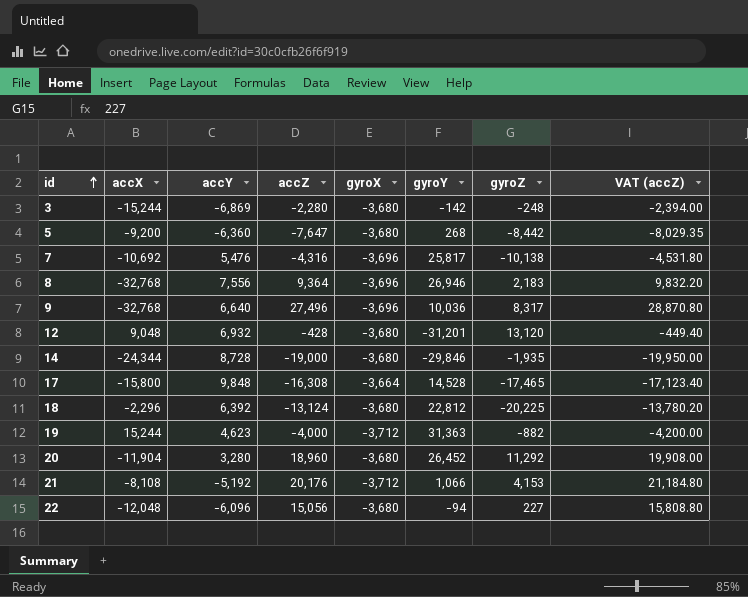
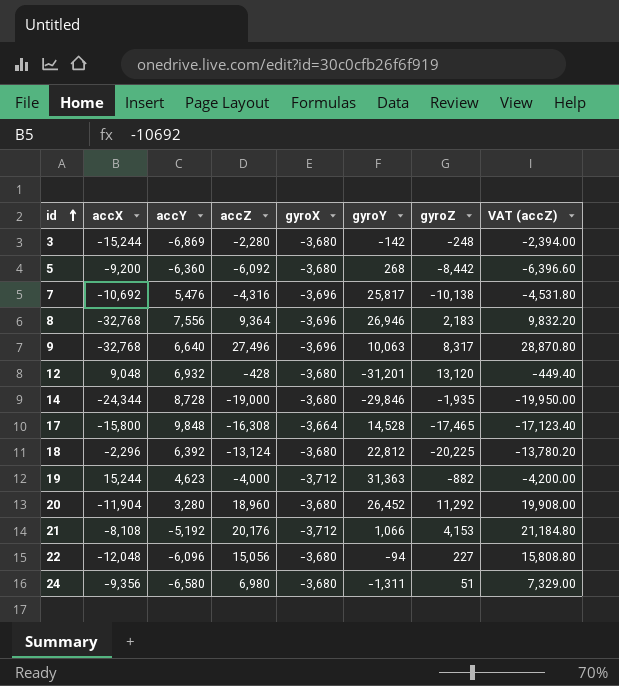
5 | accZ: -7,647 -> -6,092
5 | VAT (accZ): -8,029.35 -> -6,396.60
9 | gyroY: 10,036 -> 10,063
row 24: none -> -9,356 | -6,580 | 6,980 | -3,680 | -1,311 | 51 | 7,329.00

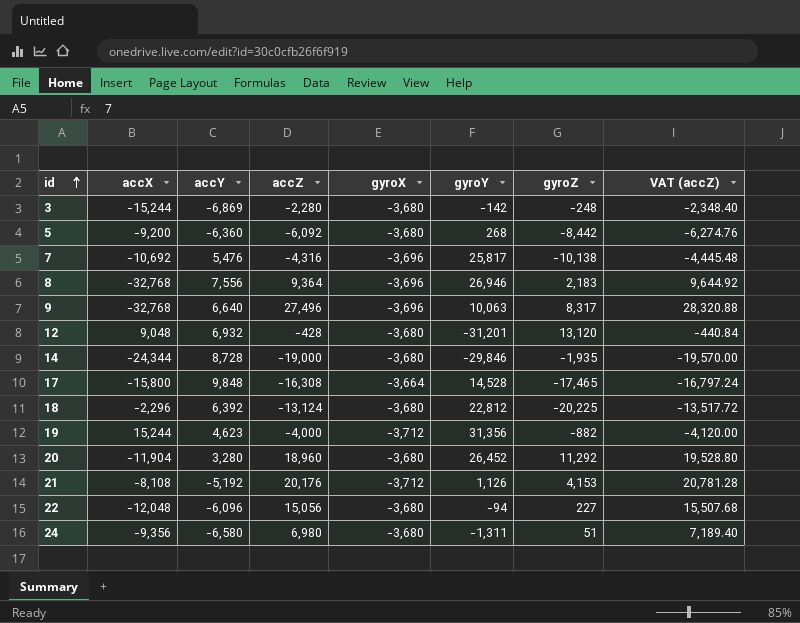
column VAT (accZ) | formula: [accZ] * 1.05 -> [accZ] * 1.03
19 | gyroY: 31,363 -> 31,356
21 | gyroY: 1,066 -> 1,126

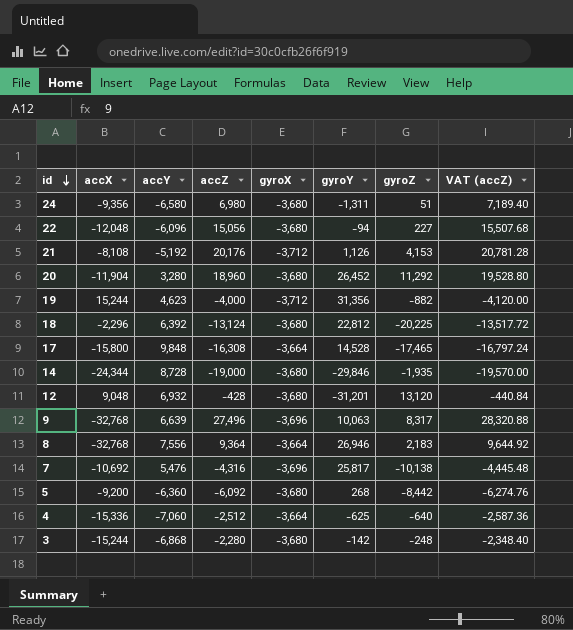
row order: id ascending -> id descending
9 | accY: 6,640 -> 6,639
8 | gyroX: -3,696 -> -3,664
row 4: none -> -15,336 | -7,060 | -2,512 | -3,664 | -625 | -640 | -2,587.36
3 | accY: -6,869 -> -6,868

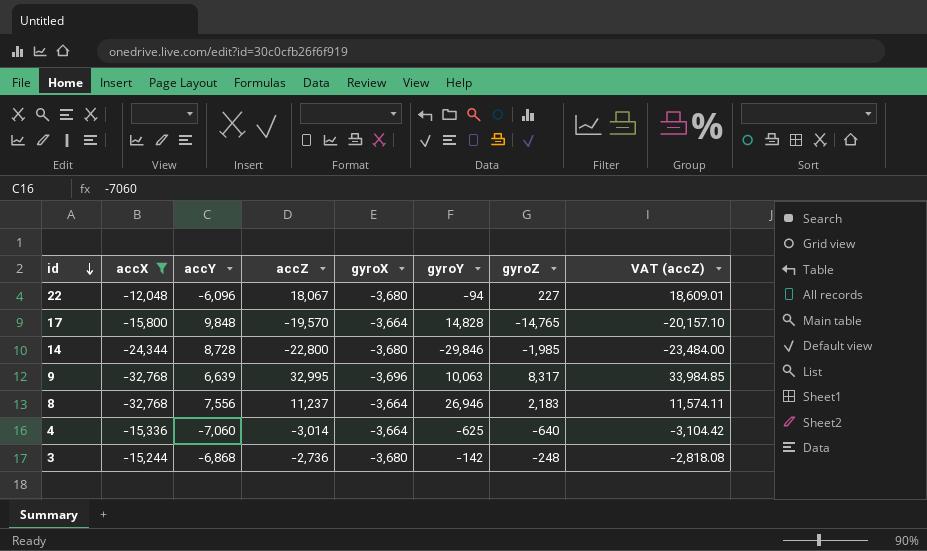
filter: none -> accX <= -12,048
22 | accZ: 15,056 -> 18,067
22 | VAT (accZ): 15,507.68 -> 18,609.01
17 | accZ: -16,308 -> -19,570
17 | gyroY: 14,528 -> 14,828
17 | gyroZ: -17,465 -> -14,765
17 | VAT (accZ): -16,797.24 -> -20,157.10
14 | accZ: -19,000 -> -22,800
14 | gyroZ: -1,935 -> -1,985
14 | VAT (accZ): -19,570.00 -> -23,484.00
9 | accZ: 27,496 -> 32,995
9 | VAT (accZ): 28,320.88 -> 33,984.85
8 | accZ: 9,364 -> 11,237
8 | VAT (accZ): 9,644.92 -> 11,574.11
4 | accZ: -2,512 -> -3,014
4 | VAT (accZ): -2,587.36 -> -3,104.42
3 | accZ: -2,280 -> -2,736
3 | VAT (accZ): -2,348.40 -> -2,818.08

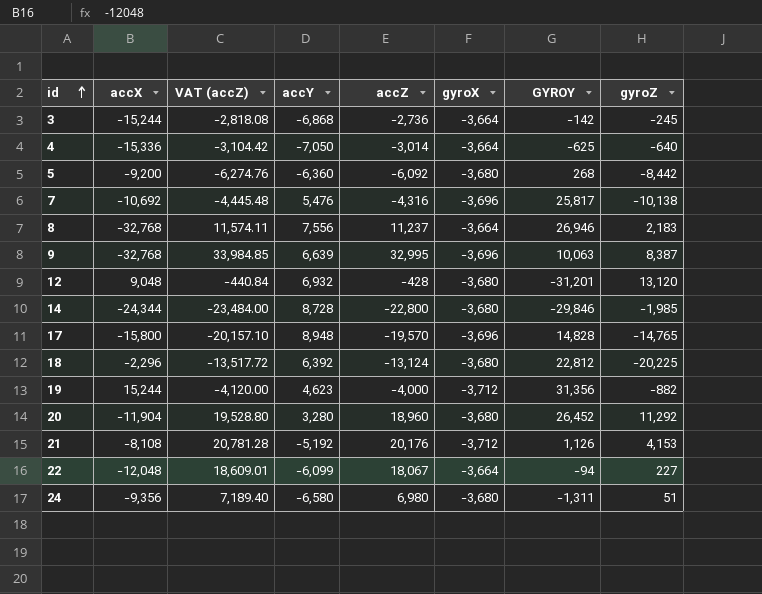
filter: accX <= -12,048 -> none
row order: id descending -> id ascending
column VAT (accZ) | position: 8 -> 3
column name: gyroY -> GYROY
3 | gyroX: -3,680 -> -3,664
3 | gyroZ: -248 -> -245
4 | accY: -7,060 -> -7,050
9 | gyroZ: 8,317 -> 8,387
17 | accY: 9,848 -> 8,948
17 | gyroX: -3,664 -> -3,696
22 | accY: -6,096 -> -6,099
22 | gyroX: -3,680 -> -3,664

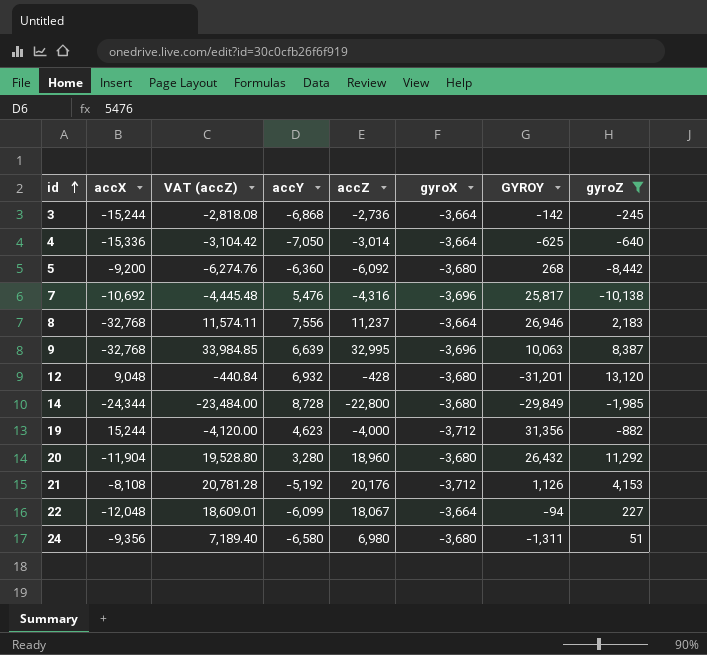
filter: none -> gyroZ >= -10,138
14 | GYROY: -29,846 -> -29,849
20 | GYROY: 26,452 -> 26,432

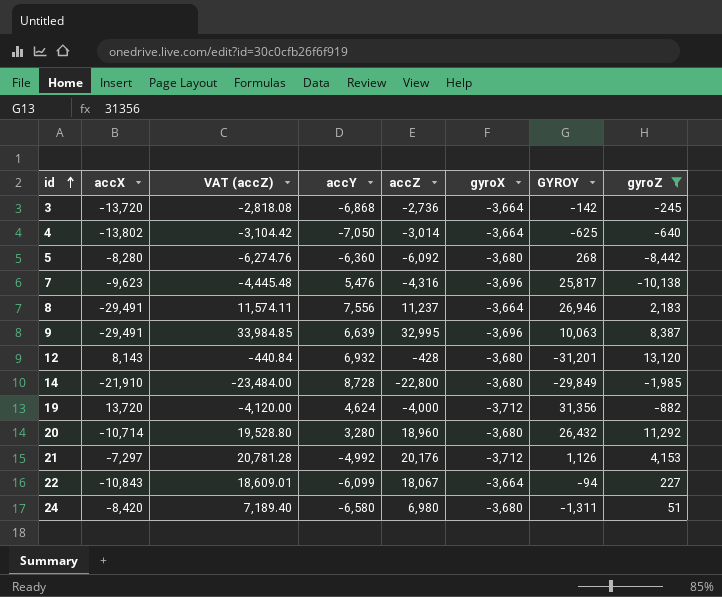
3 | accX: -15,244 -> -13,720
4 | accX: -15,336 -> -13,802
5 | accX: -9,200 -> -8,280
7 | accX: -10,692 -> -9,623
8 | accX: -32,768 -> -29,491
9 | accX: -32,768 -> -29,491
12 | accX: 9,048 -> 8,143
14 | accX: -24,344 -> -21,910
19 | accX: 15,244 -> 13,720
19 | accY: 4,623 -> 4,624
20 | accX: -11,904 -> -10,714
21 | accX: -8,108 -> -7,297
21 | accY: -5,192 -> -4,992
22 | accX: -12,048 -> -10,843
24 | accX: -9,356 -> -8,420

